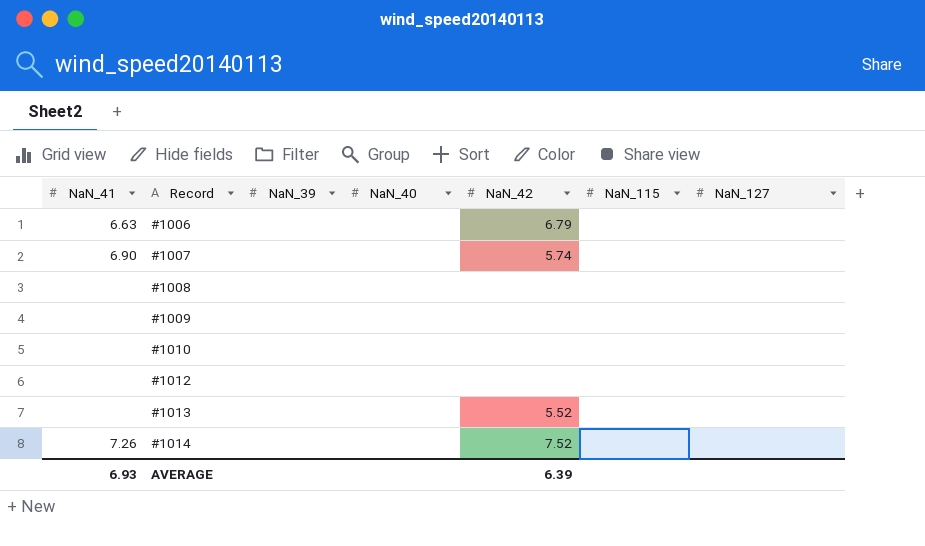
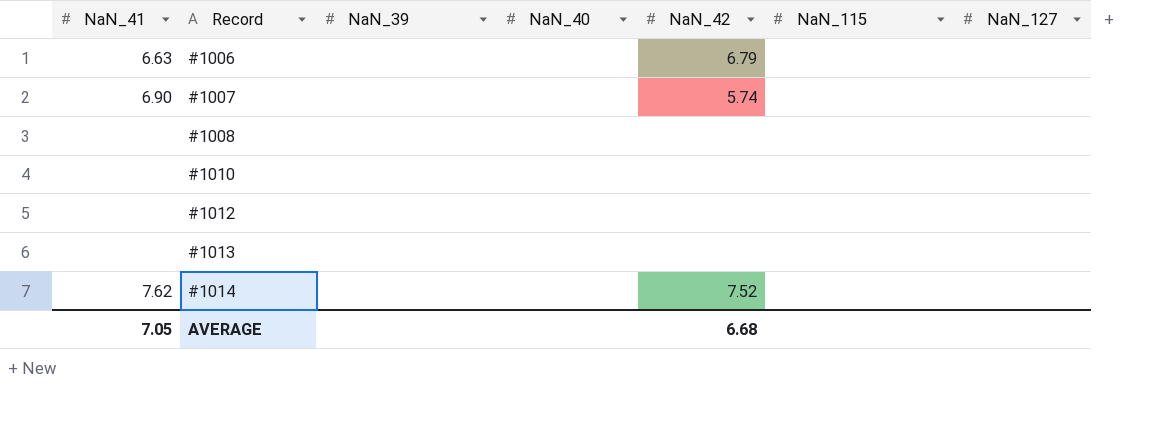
row #1009: none | none | none | none | none | none -> none
#1013 | NaN_42: 5.52 -> none
#1014 | NaN_41: 7.26 -> 7.62
AVERAGE | NaN_41: 6.93 -> 7.05
AVERAGE | NaN_42: 6.39 -> 6.68

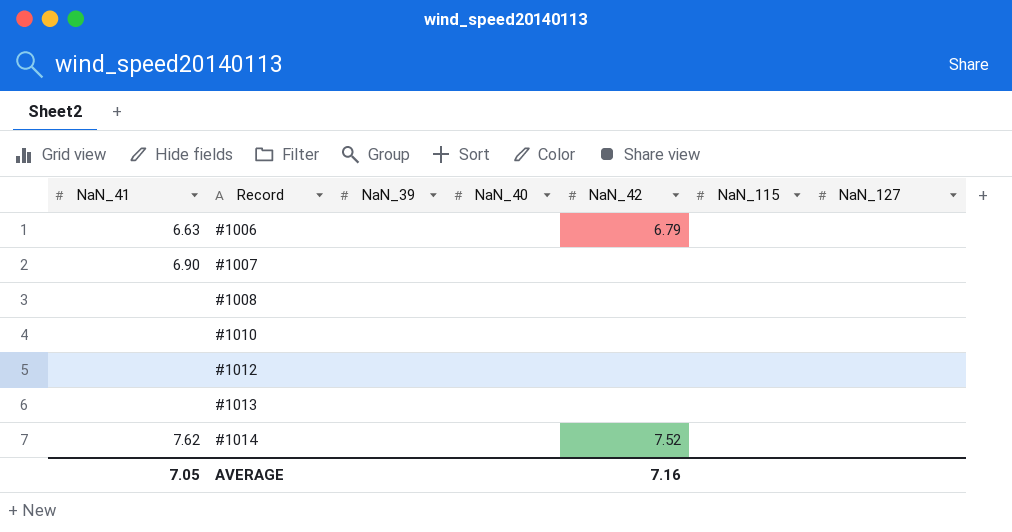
#1007 | NaN_42: 5.74 -> none
AVERAGE | NaN_42: 6.68 -> 7.16

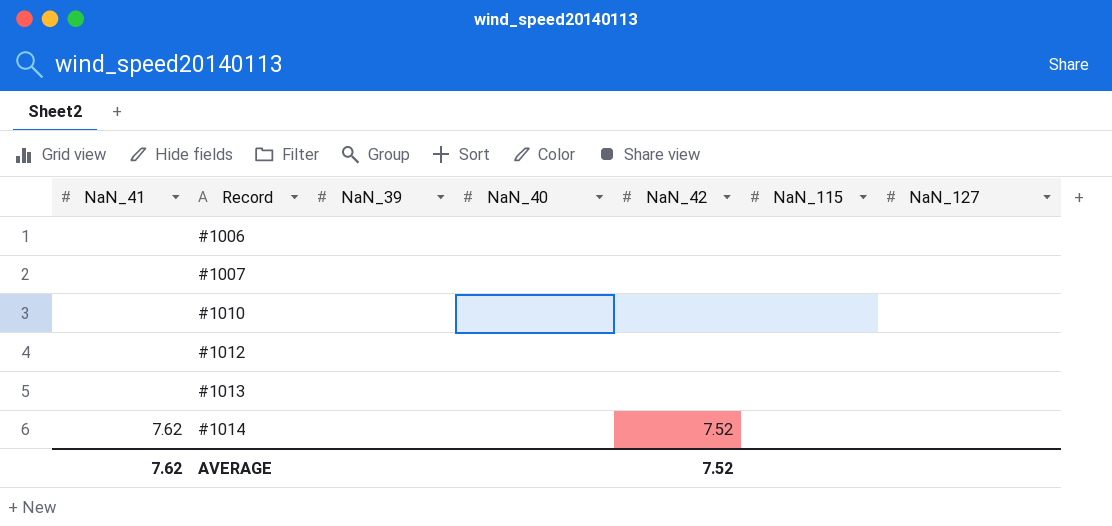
row #1008: none | none | none | none | none | none -> none
#1006 | NaN_41: 6.63 -> none
#1006 | NaN_42: 6.79 -> none
#1007 | NaN_41: 6.90 -> none
AVERAGE | NaN_41: 7.05 -> 7.62
AVERAGE | NaN_42: 7.16 -> 7.52

